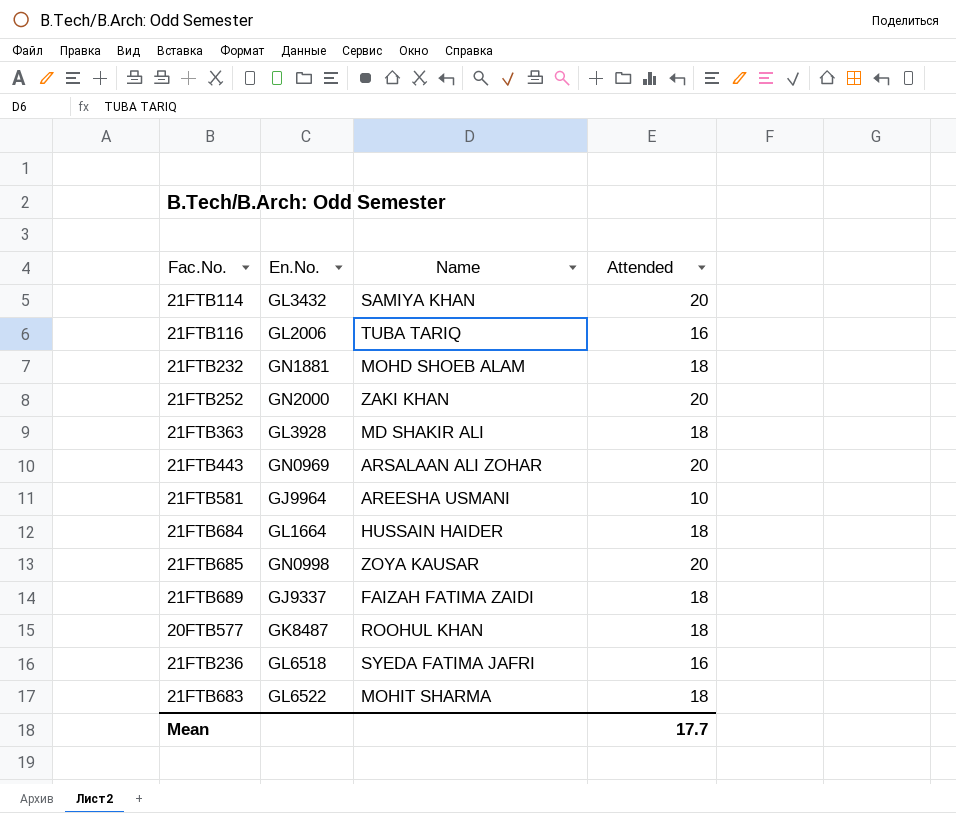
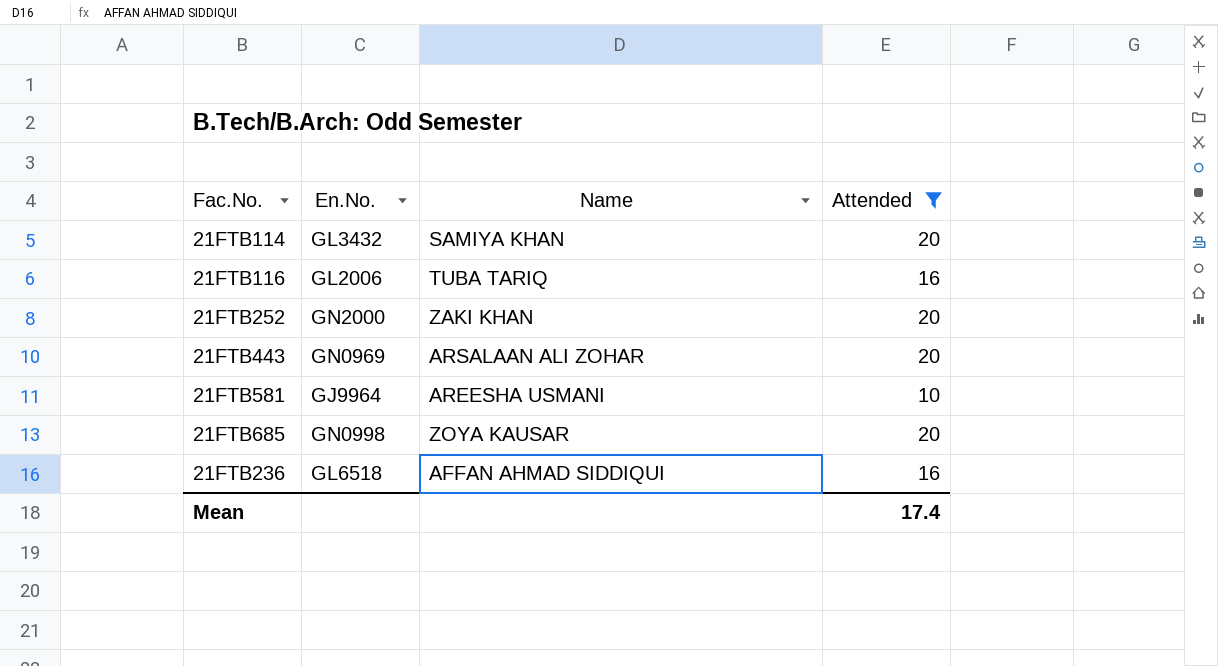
filter: none -> Attended != 18
21FTB236 | Name: SYEDA FATIMA JAFRI -> AFFAN AHMAD SIDDIQUI
Mean | Attended: 17.7 -> 17.4

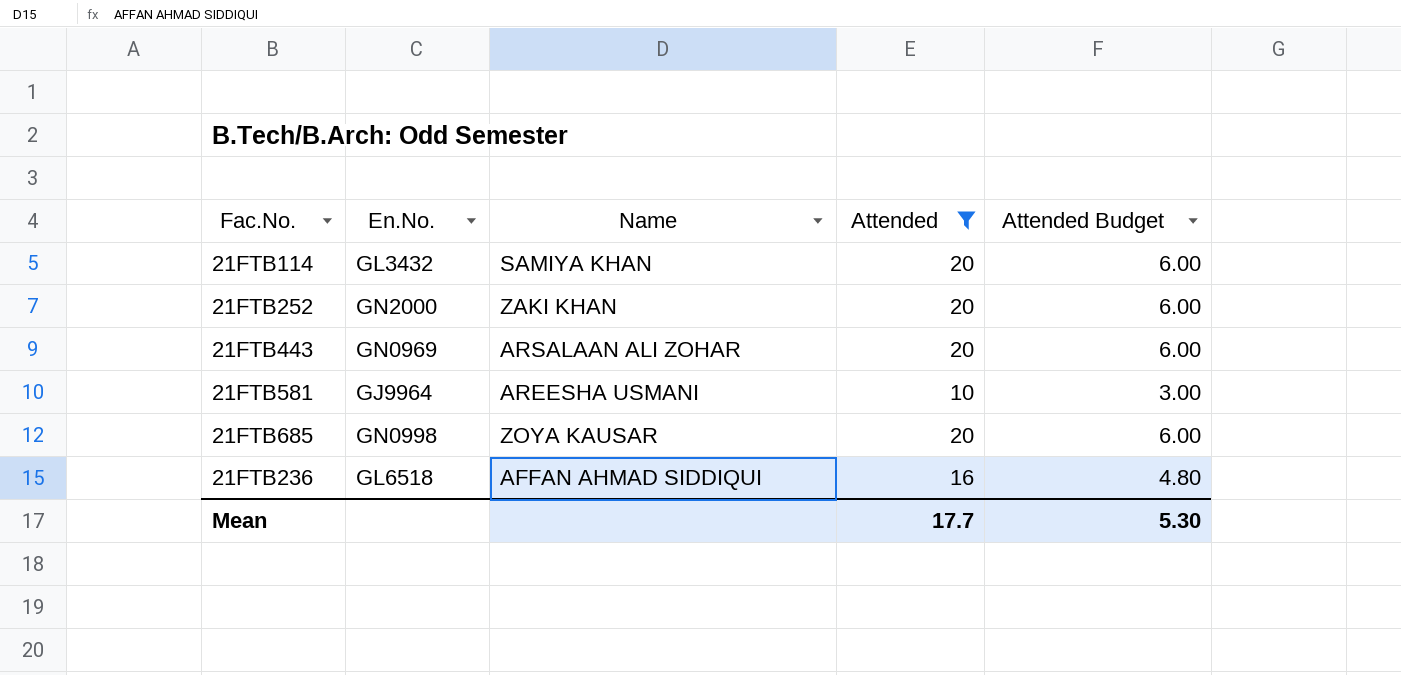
column Attended Budget | formula: none -> [Attended] * 0.3
row 21FTB116: GL2006 | TUBA TARIQ | 16 -> none
Mean | Attended: 17.4 -> 17.7

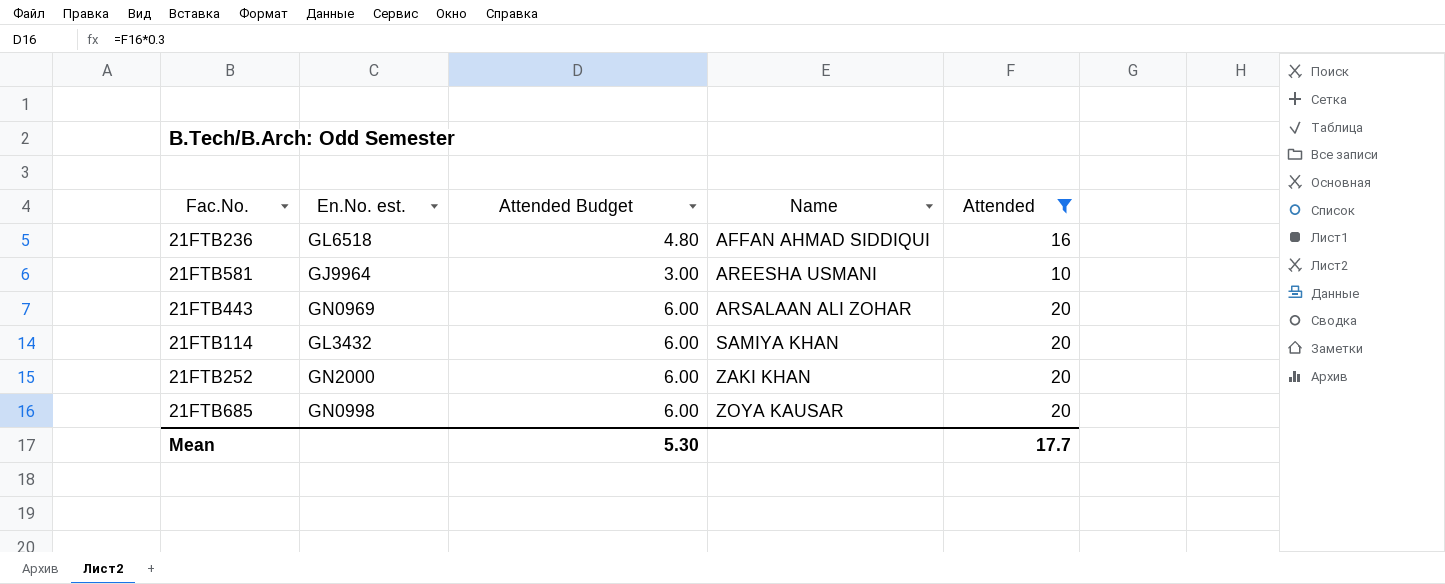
row order: none -> Name ascending
column name: En.No. -> En.No. est.
column Attended Budget | position: 5 -> 3

